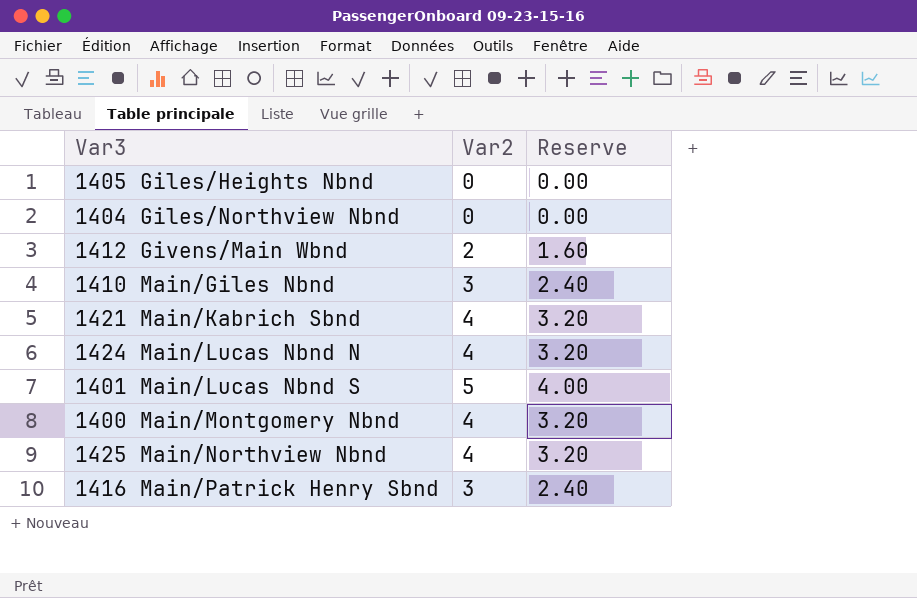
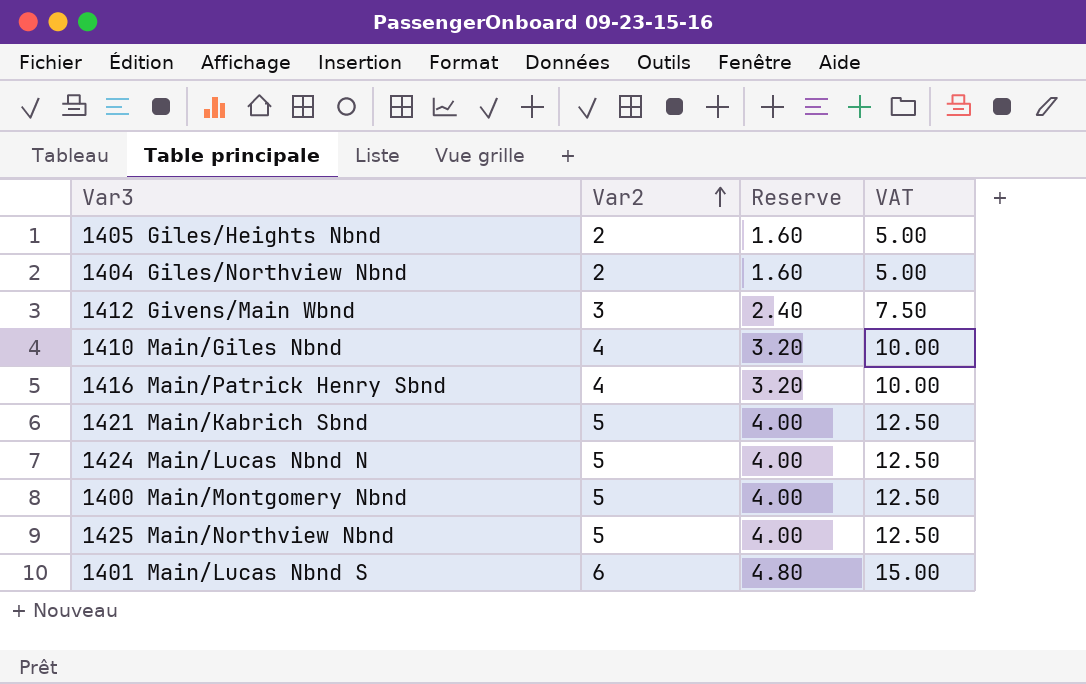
row order: none -> Var2 ascending
column VAT | formula: none -> [Var2] * 2.5
1405 Giles/Heights Nbnd | Var2: 0 -> 2
1405 Giles/Heights Nbnd | Reserve: 0.00 -> 1.60
1404 Giles/Northview Nbnd | Var2: 0 -> 2
1404 Giles/Northview Nbnd | Reserve: 0.00 -> 1.60
1412 Givens/Main Wbnd | Var2: 2 -> 3
1412 Givens/Main Wbnd | Reserve: 1.60 -> 2.40
1410 Main/Giles Nbnd | Var2: 3 -> 4
1410 Main/Giles Nbnd | Reserve: 2.40 -> 3.20
1416 Main/Patrick Henry Sbnd | Var2: 3 -> 4
1416 Main/Patrick Henry Sbnd | Reserve: 2.40 -> 3.20
1421 Main/Kabrich Sbnd | Var2: 4 -> 5
1421 Main/Kabrich Sbnd | Reserve: 3.20 -> 4.00
1424 Main/Lucas Nbnd N | Var2: 4 -> 5
1424 Main/Lucas Nbnd N | Reserve: 3.20 -> 4.00
1400 Main/Montgomery Nbnd | Var2: 4 -> 5
1400 Main/Montgomery Nbnd | Reserve: 3.20 -> 4.00
1425 Main/Northview Nbnd | Var2: 4 -> 5
1425 Main/Northview Nbnd | Reserve: 3.20 -> 4.00
1401 Main/Lucas Nbnd S | Var2: 5 -> 6
1401 Main/Lucas Nbnd S | Reserve: 4.00 -> 4.80

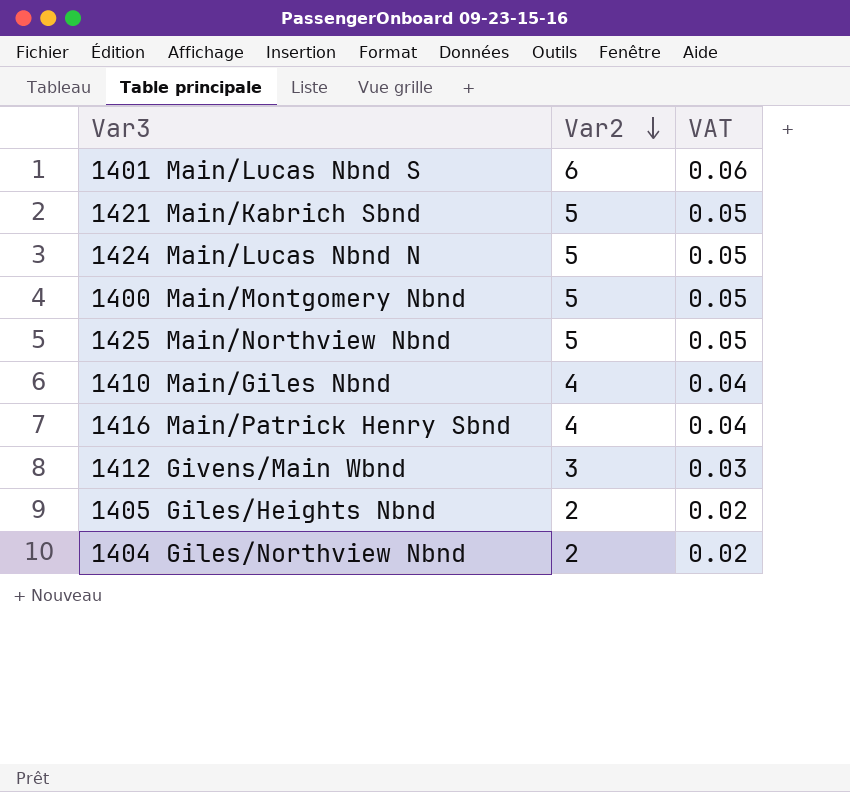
row order: Var2 ascending -> Var2 descending
column Reserve | formula: [Var2] * 0.8 -> none
column VAT | formula: [Var2] * 2.5 -> [Var2] * 0.01

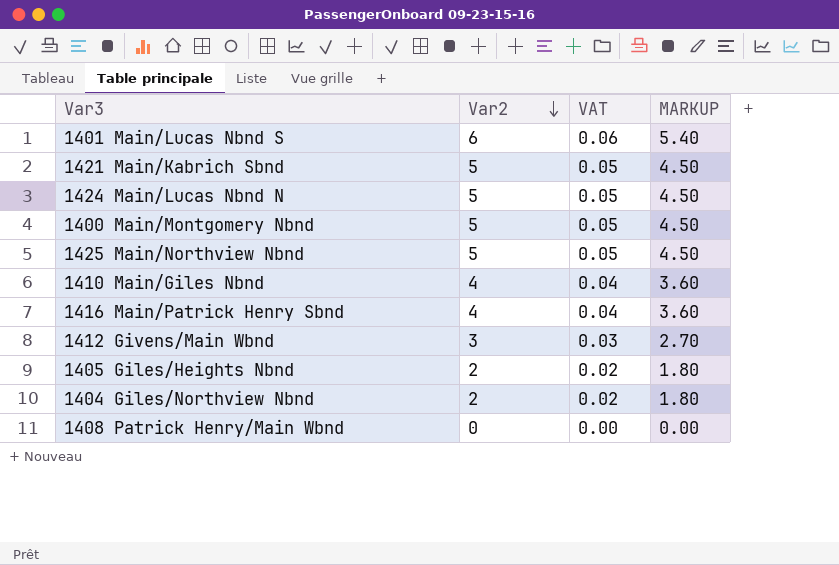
column MARKUP | formula: none -> [Var2] * 0.9
row 1408 Patrick Henry/Main Wbnd: none -> 0 | 0.00 | 0.00

